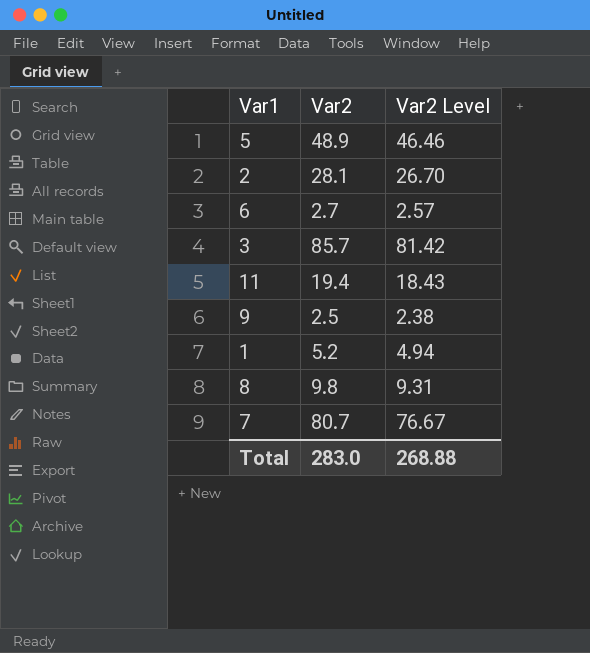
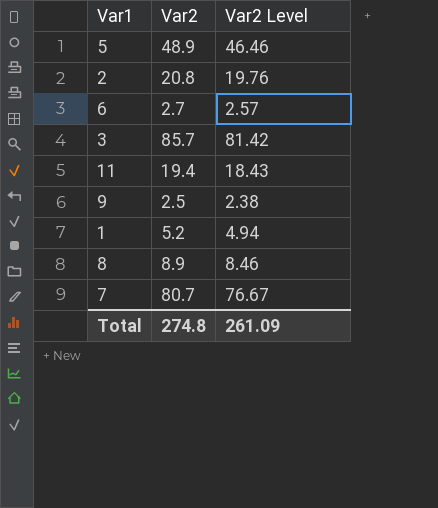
2 | Var2: 28.1 -> 20.8
2 | Var2 Level: 26.70 -> 19.76
8 | Var2: 9.8 -> 8.9
8 | Var2 Level: 9.31 -> 8.46
Total | Var2: 283.0 -> 274.8
Total | Var2 Level: 268.88 -> 261.09

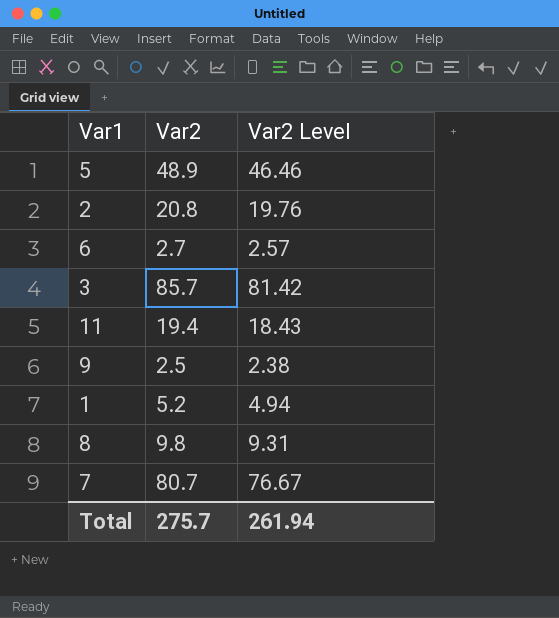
8 | Var2: 8.9 -> 9.8
8 | Var2 Level: 8.46 -> 9.31
Total | Var2: 274.8 -> 275.7
Total | Var2 Level: 261.09 -> 261.94

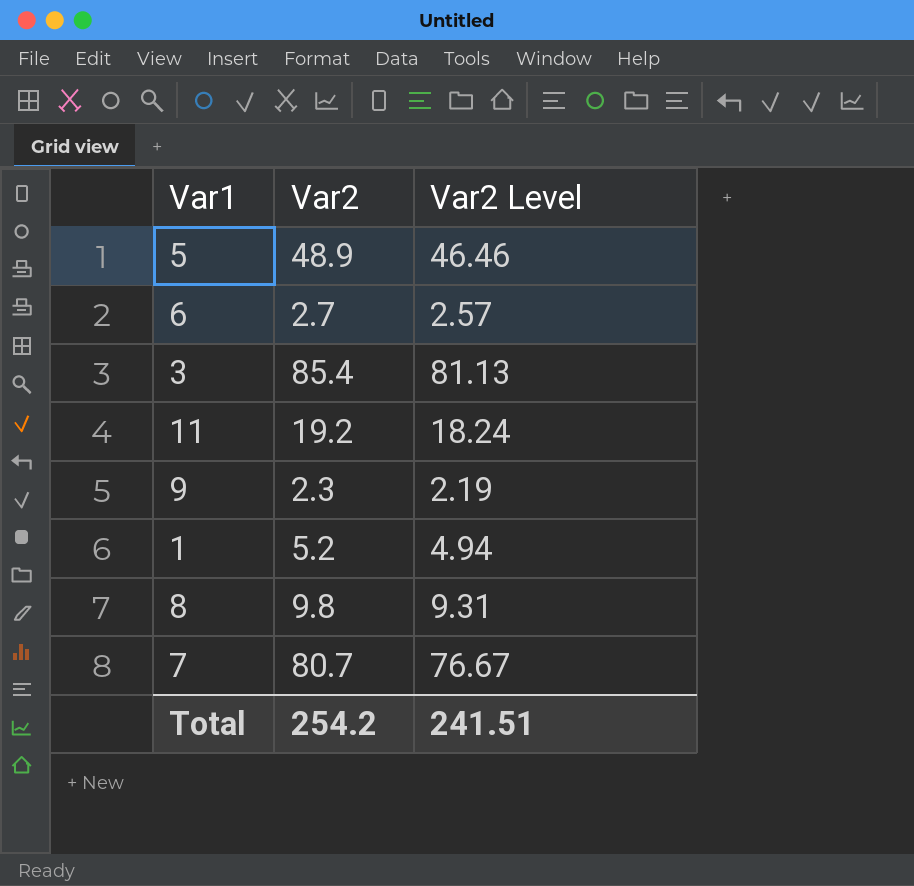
row 2: 20.8 | 19.76 -> none
3 | Var2: 85.7 -> 85.4
3 | Var2 Level: 81.42 -> 81.13
11 | Var2: 19.4 -> 19.2
11 | Var2 Level: 18.43 -> 18.24
9 | Var2: 2.5 -> 2.3
9 | Var2 Level: 2.38 -> 2.19
Total | Var2: 275.7 -> 254.2
Total | Var2 Level: 261.94 -> 241.51

